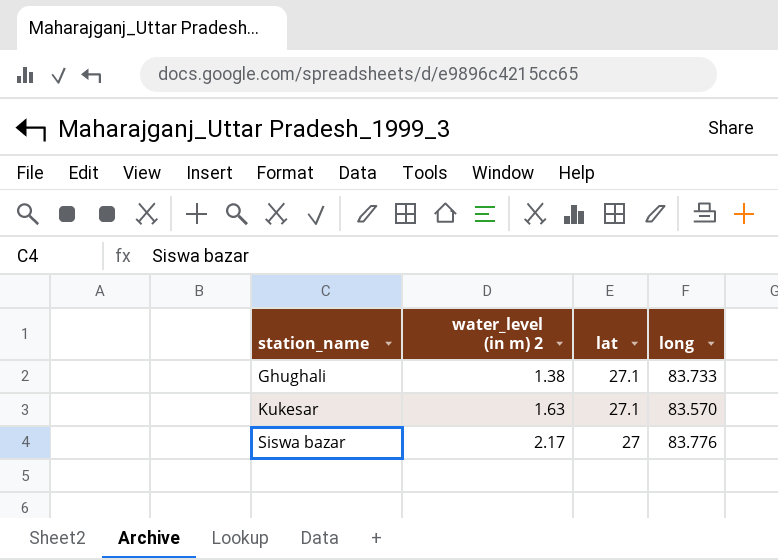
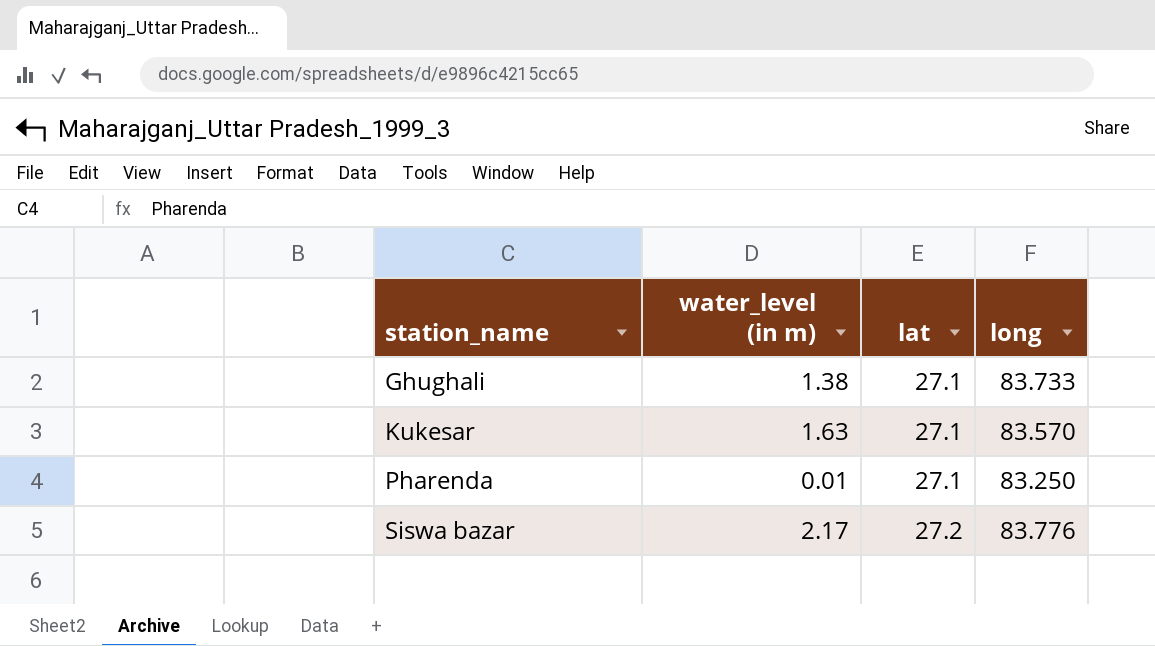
column name: water_level (in m) 2 -> water_level (in m)
row Pharenda: none -> 0.01 | 27.1 | 83.250
Siswa bazar | lat: 27 -> 27.2

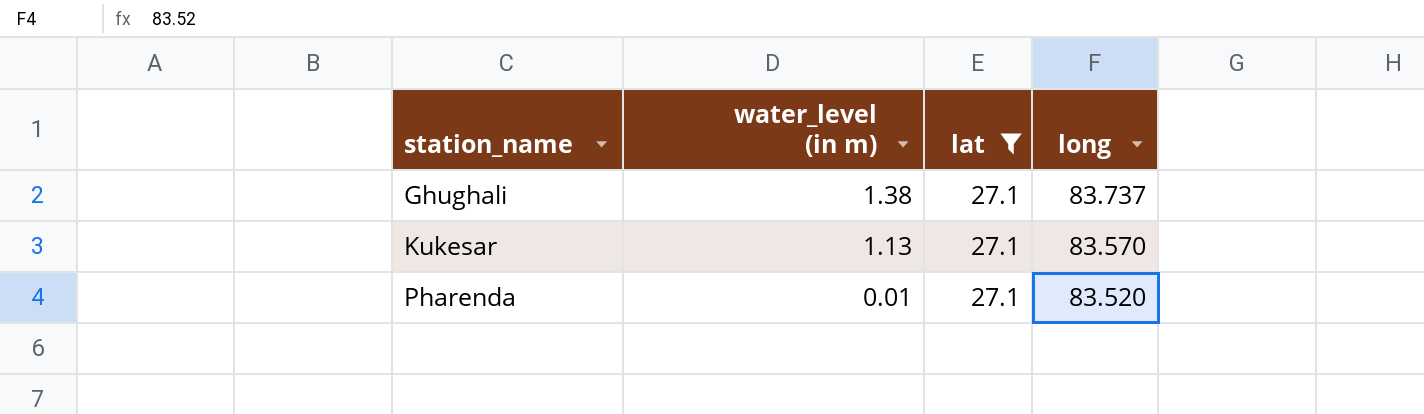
filter: none -> lat = 27.1
Ghughali | long: 83.733 -> 83.737
Kukesar | water_level (in m): 1.63 -> 1.13
Pharenda | long: 83.250 -> 83.520

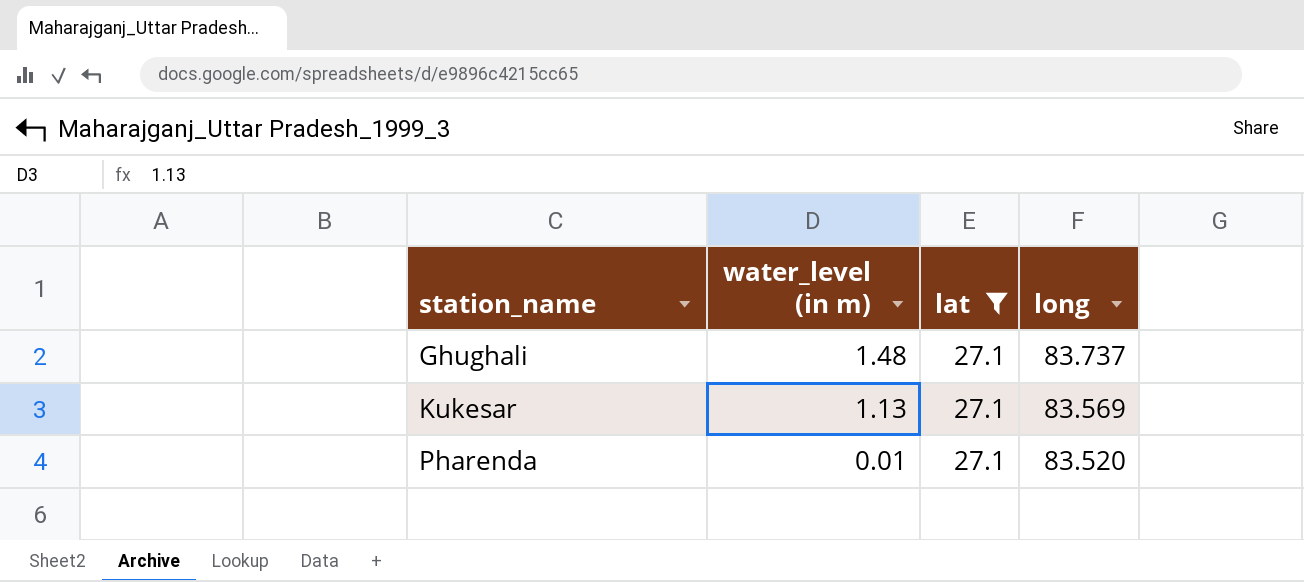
Ghughali | water_level (in m): 1.38 -> 1.48
Kukesar | long: 83.570 -> 83.569

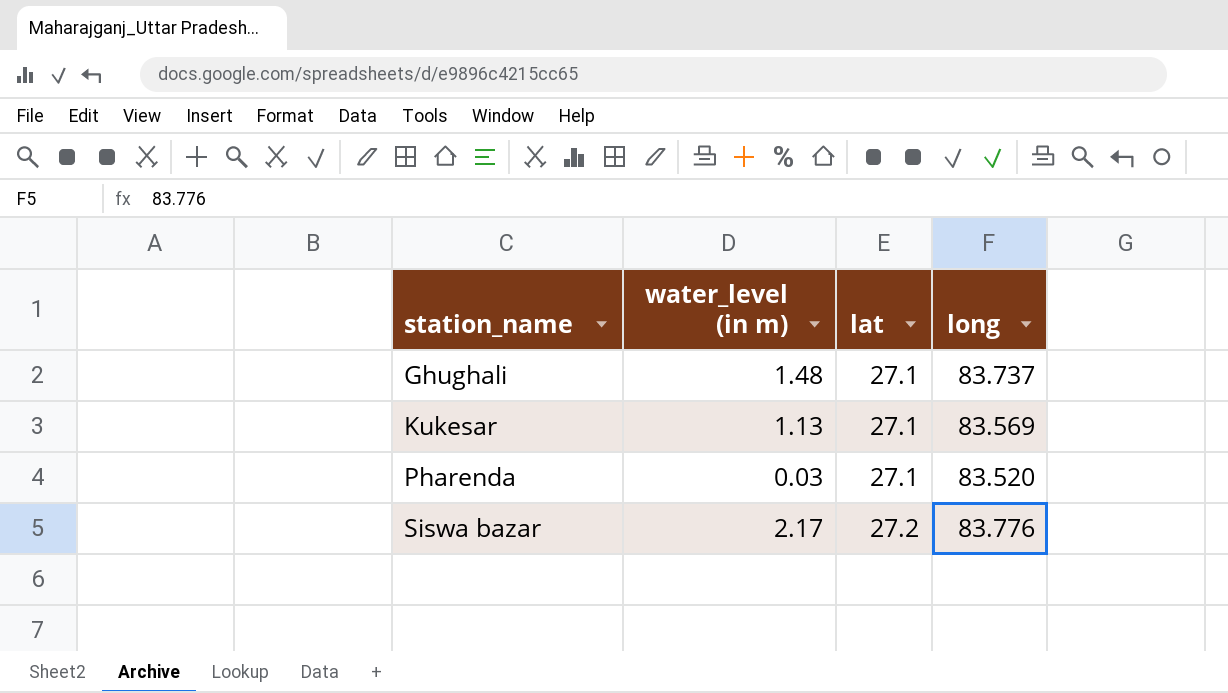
filter: lat = 27.1 -> none
Pharenda | water_level (in m): 0.01 -> 0.03

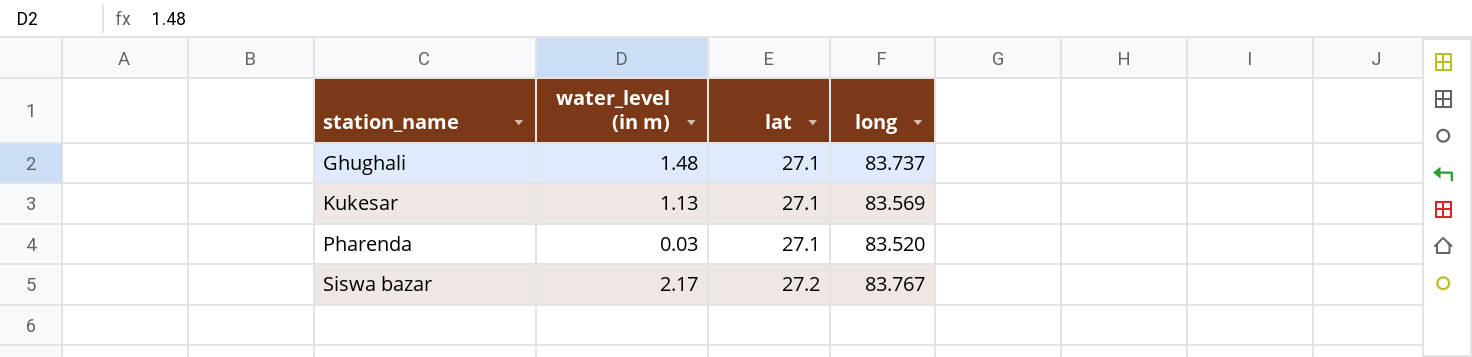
Siswa bazar | long: 83.776 -> 83.767

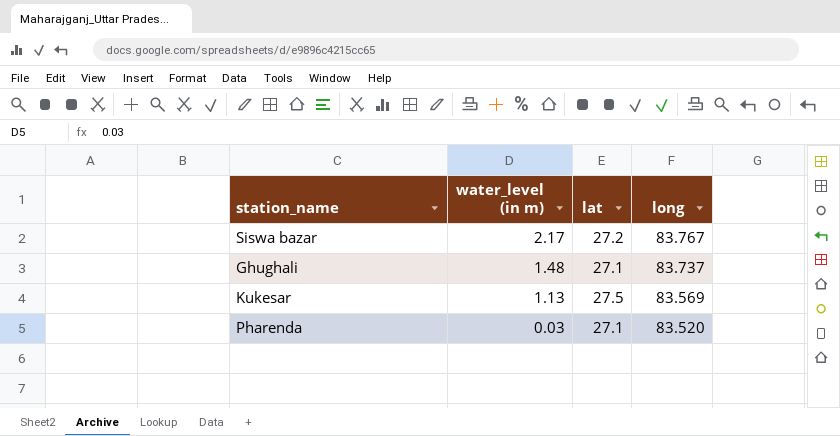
row order: station_name ascending -> water_level (in m) descending
Kukesar | lat: 27.1 -> 27.5

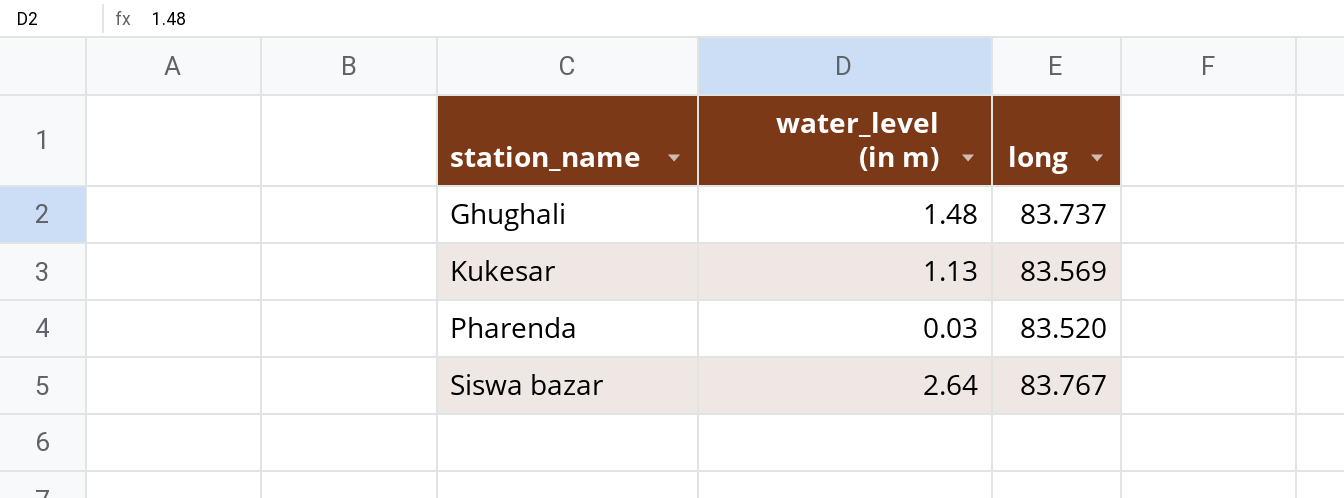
row order: water_level (in m) descending -> station_name ascending
column lat | position: 3 -> none
Siswa bazar | water_level (in m): 2.17 -> 2.64

